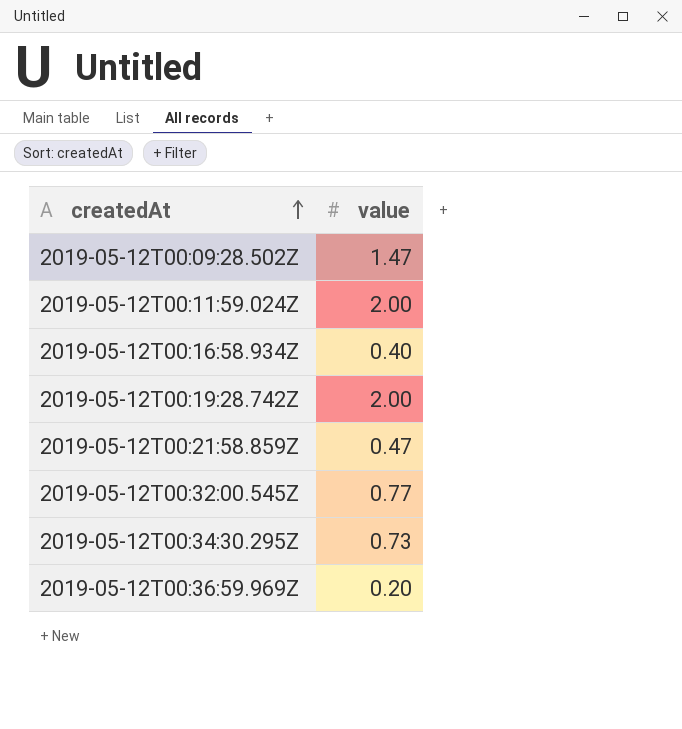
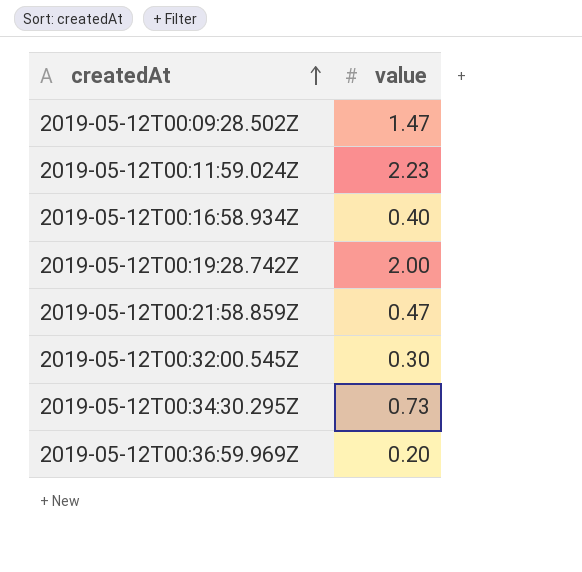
2019-05-12T00:11:59.024Z | value: 2.00 -> 2.23
2019-05-12T00:32:00.545Z | value: 0.77 -> 0.30

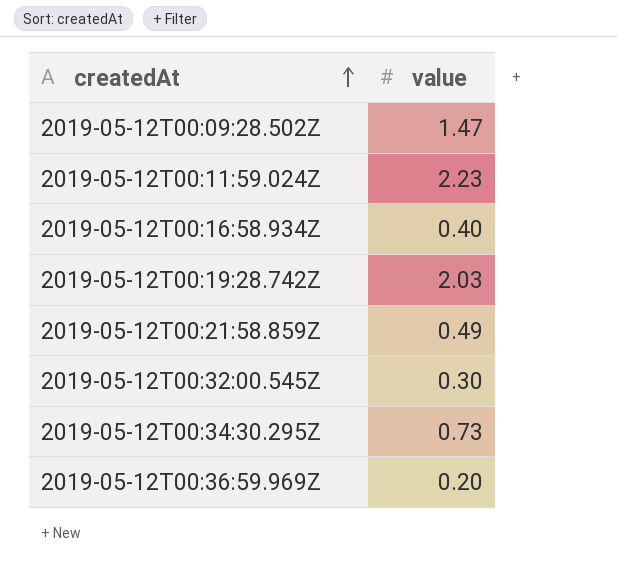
2019-05-12T00:19:28.742Z | value: 2.00 -> 2.03
2019-05-12T00:21:58.859Z | value: 0.47 -> 0.49

